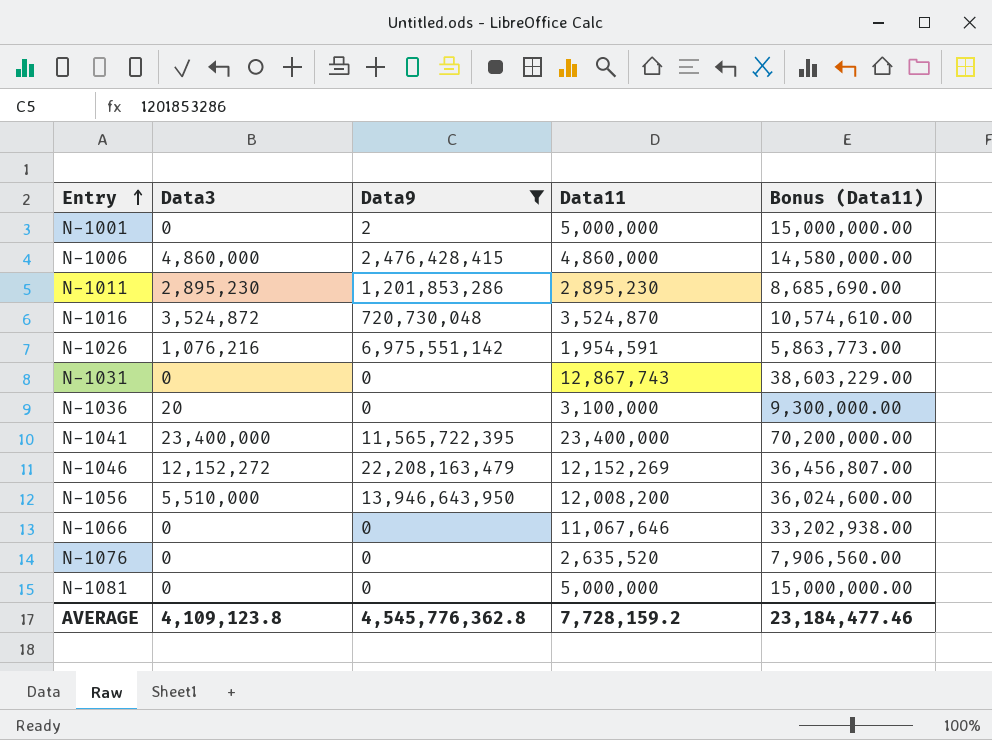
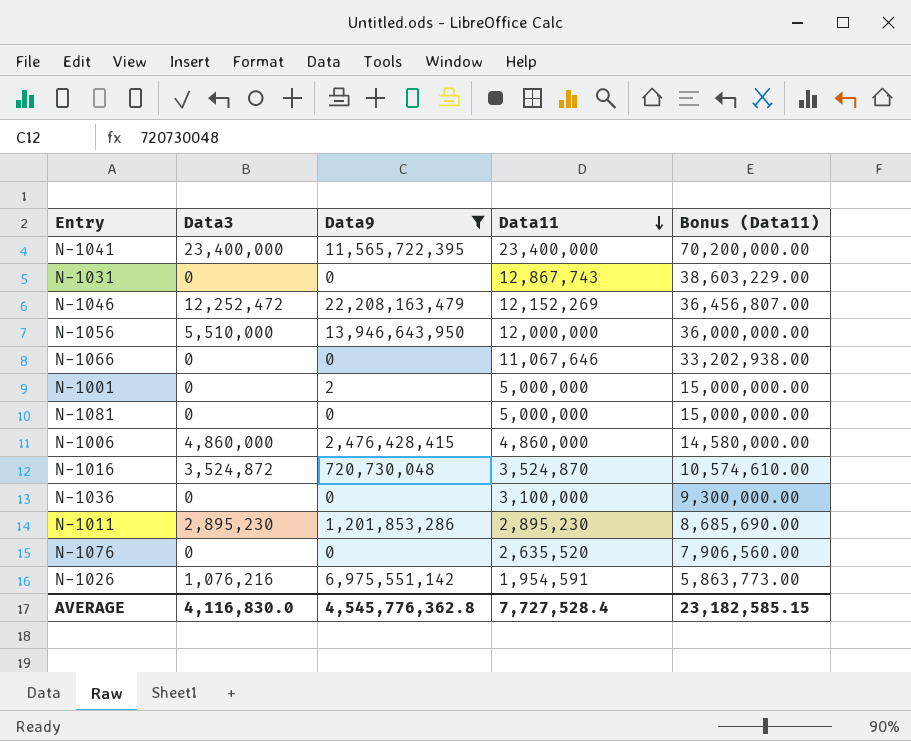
row order: Entry ascending -> Data11 descending
N-1046 | Data3: 12,152,272 -> 12,252,472
N-1056 | Data11: 12,008,200 -> 12,000,000
N-1056 | Bonus (Data11): 36,024,600.00 -> 36,000,000.00
N-1036 | Data3: 20 -> 0
AVERAGE | Data3: 4,109,123.8 -> 4,116,830.0
AVERAGE | Data11: 7,728,159.2 -> 7,727,528.4
AVERAGE | Bonus (Data11): 23,184,477.46 -> 23,182,585.15

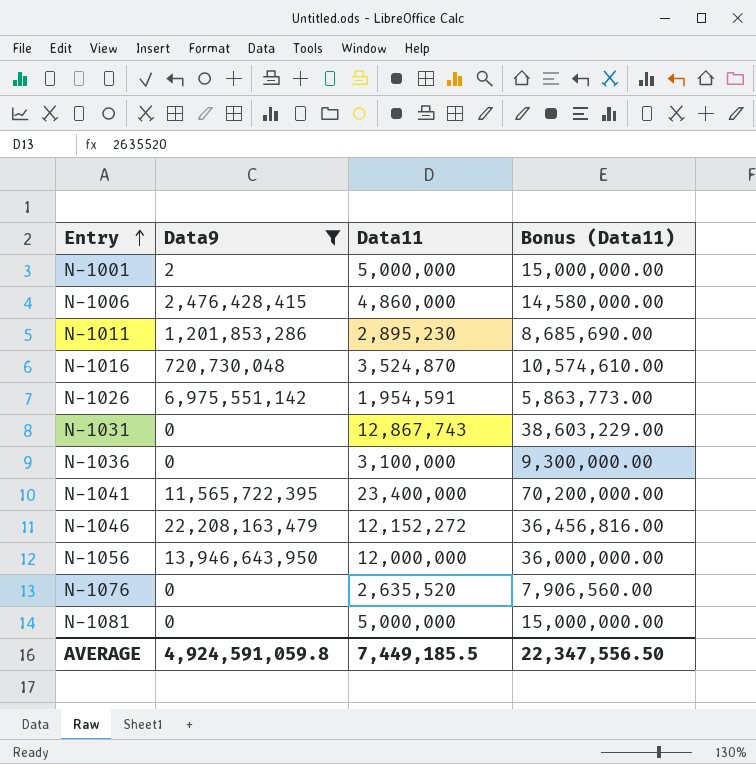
row order: Data11 descending -> Entry ascending
column Data3 | position: 2 -> none
row N-1066: 0 | 0 | 11,067,646 | 33,202,938.00 -> none
N-1046 | Data11: 12,152,269 -> 12,152,272
N-1046 | Bonus (Data11): 36,456,807.00 -> 36,456,816.00
AVERAGE | Data9: 4,545,776,362.8 -> 4,924,591,059.8
AVERAGE | Data11: 7,727,528.4 -> 7,449,185.5
AVERAGE | Bonus (Data11): 23,182,585.15 -> 22,347,556.50

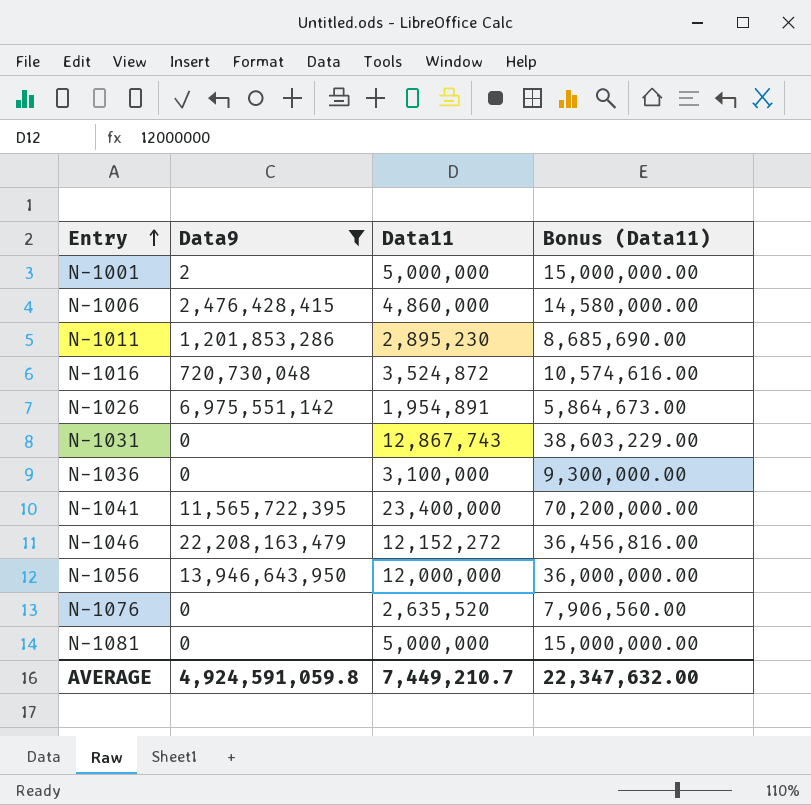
N-1016 | Data11: 3,524,870 -> 3,524,872
N-1016 | Bonus (Data11): 10,574,610.00 -> 10,574,616.00
N-1026 | Data11: 1,954,591 -> 1,954,891
N-1026 | Bonus (Data11): 5,863,773.00 -> 5,864,673.00
AVERAGE | Data11: 7,449,185.5 -> 7,449,210.7
AVERAGE | Bonus (Data11): 22,347,556.50 -> 22,347,632.00

